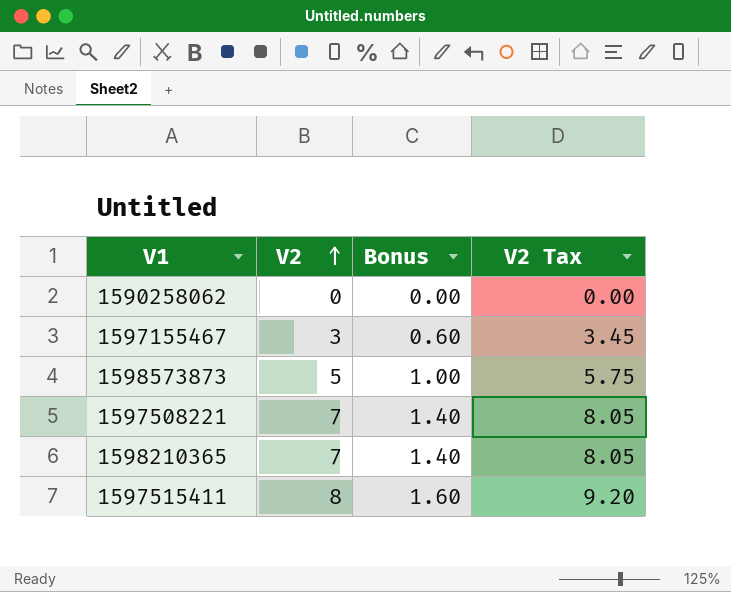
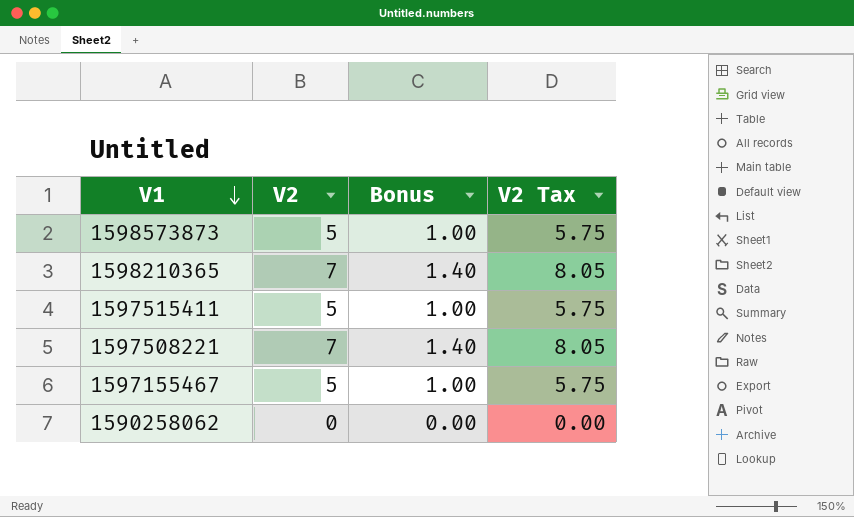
row order: V2 ascending -> V1 descending
1597515411 | V2: 8 -> 5
1597515411 | Bonus: 1.60 -> 1.00
1597515411 | V2 Tax: 9.20 -> 5.75
1597155467 | V2: 3 -> 5
1597155467 | Bonus: 0.60 -> 1.00
1597155467 | V2 Tax: 3.45 -> 5.75

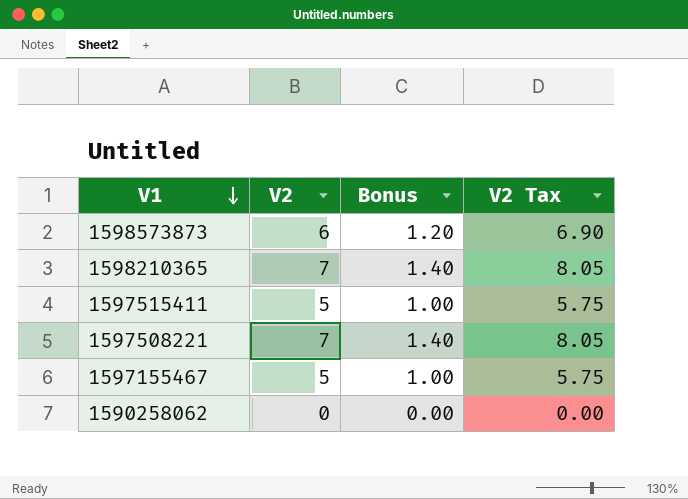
1598573873 | V2: 5 -> 6
1598573873 | Bonus: 1.00 -> 1.20
1598573873 | V2 Tax: 5.75 -> 6.90

